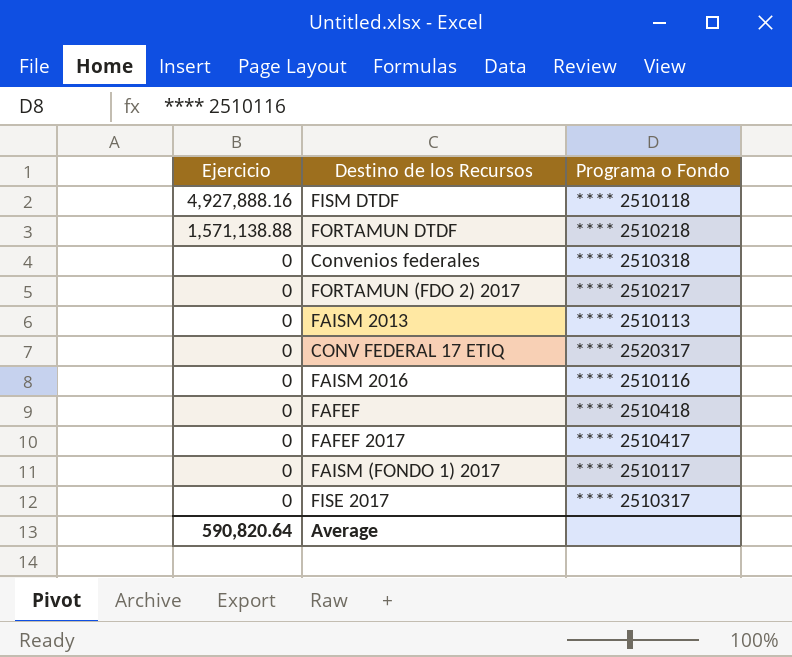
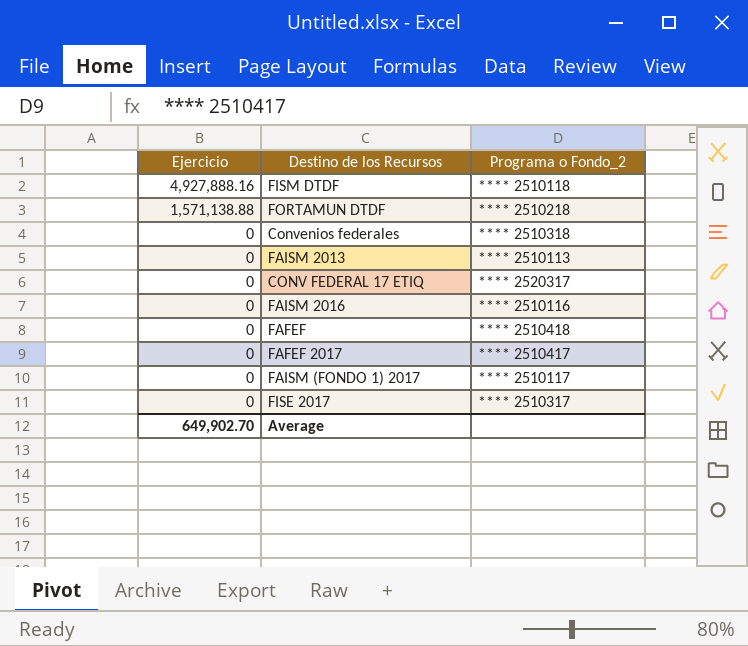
column name: Programa o Fondo -> Programa o Fondo_2
row FORTAMUN (FDO 2) 2017: 0 | **** 2510217 -> none
Average | Ejercicio: 590,820.64 -> 649,902.70

